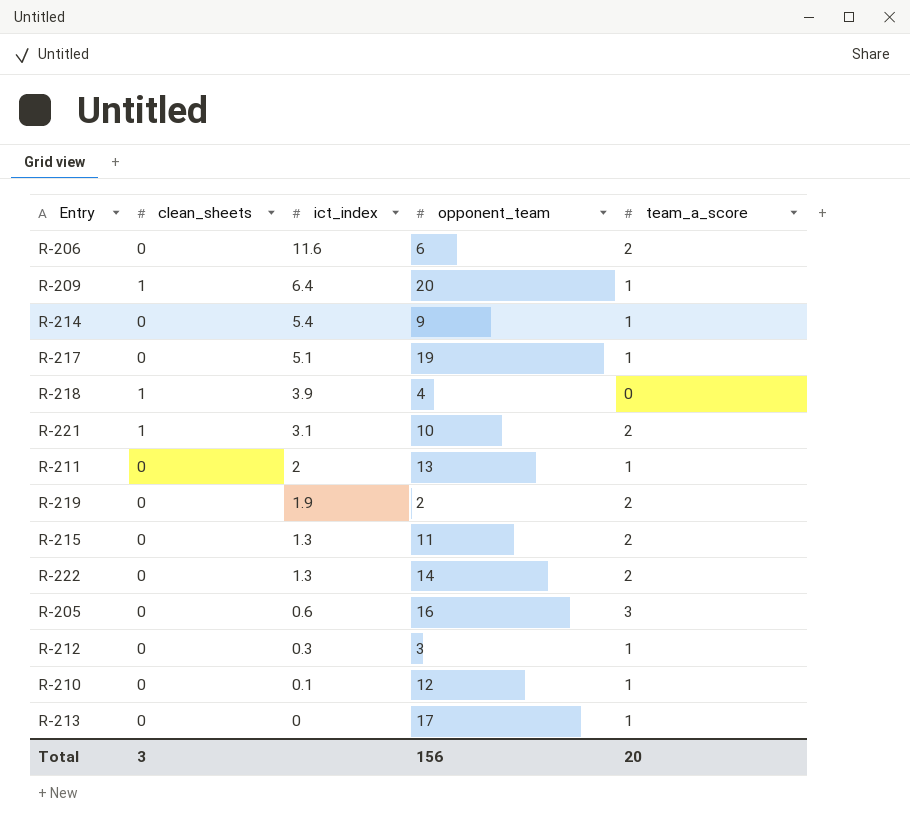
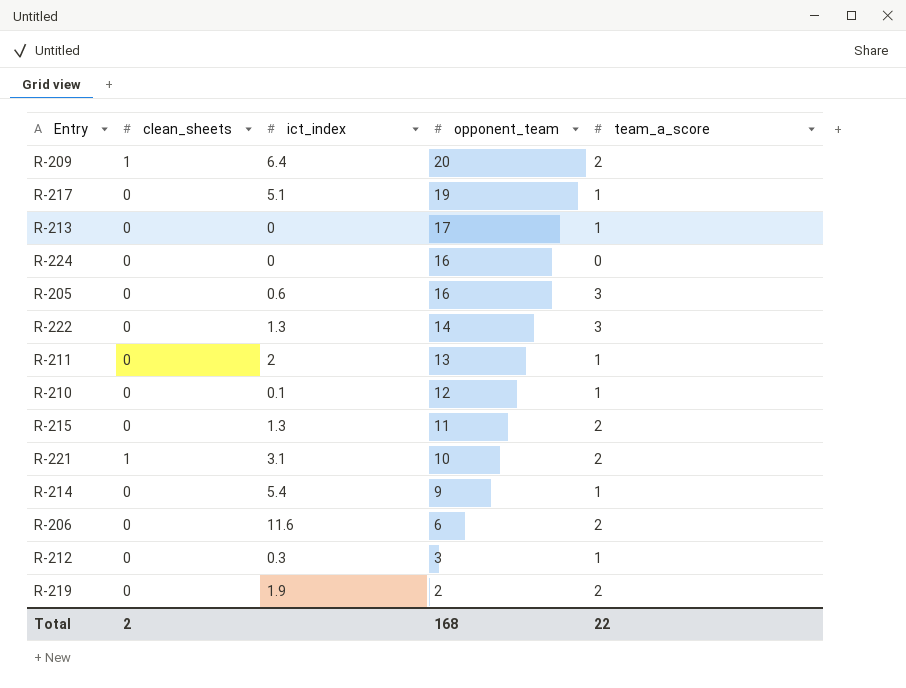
row order: ict_index descending -> opponent_team descending
row R-218: 1 | 3.9 | 4 | 0 -> none
R-209 | team_a_score: 1 -> 2
row R-224: none -> 0 | 0 | 16 | 0
R-222 | team_a_score: 2 -> 3
Total | clean_sheets: 3 -> 2
Total | opponent_team: 156 -> 168
Total | team_a_score: 20 -> 22

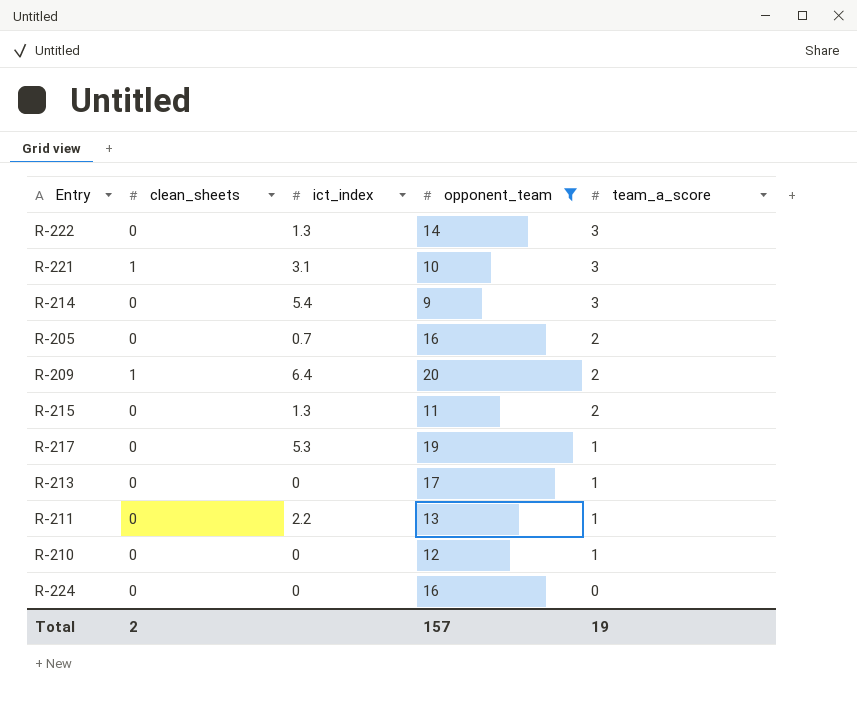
filter: none -> opponent_team >= 9
row order: opponent_team descending -> team_a_score descending
R-221 | team_a_score: 2 -> 3
R-214 | team_a_score: 1 -> 3
R-205 | ict_index: 0.6 -> 0.7
R-205 | team_a_score: 3 -> 2
R-217 | ict_index: 5.1 -> 5.3
R-211 | ict_index: 2 -> 2.2
R-210 | ict_index: 0.1 -> 0
Total | opponent_team: 168 -> 157
Total | team_a_score: 22 -> 19

